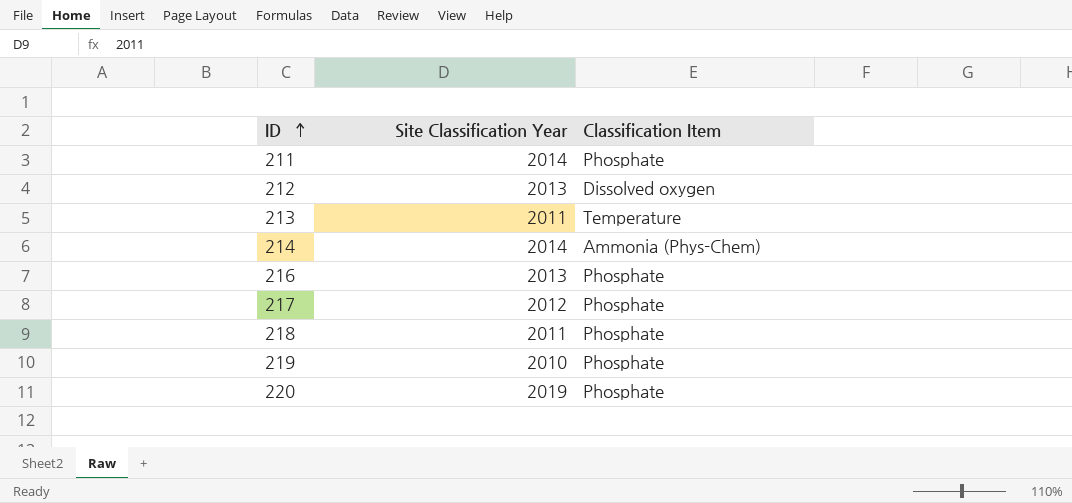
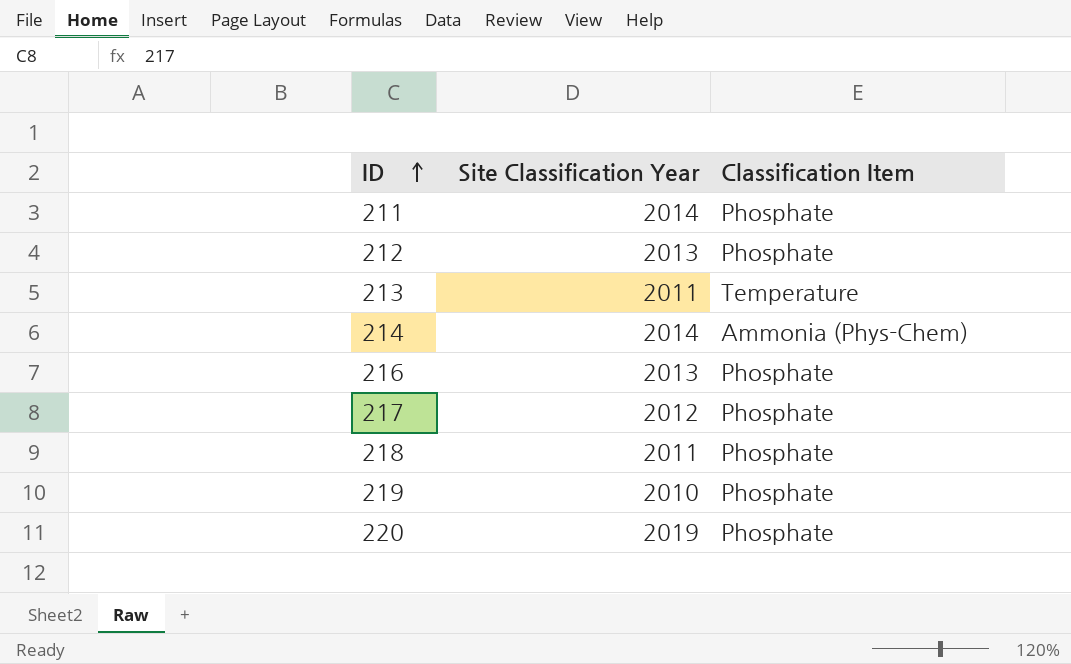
212 | Classification Item: Dissolved oxygen -> Phosphate

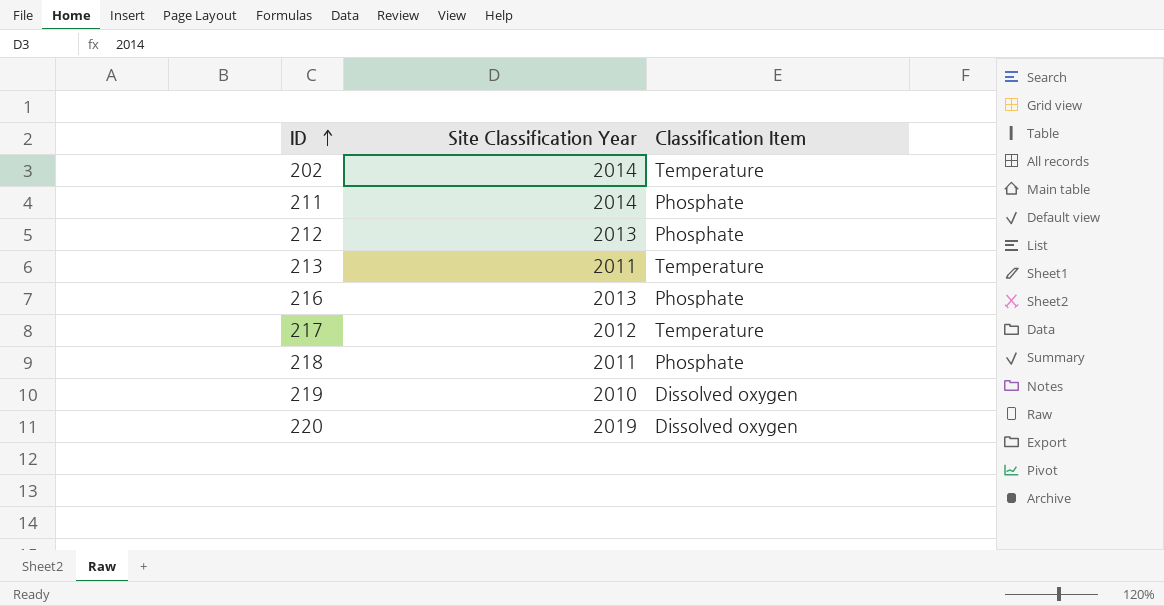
row 214: 2014 | Ammonia (Phys-Chem) -> none
row 202: none -> 2014 | Temperature
217 | Classification Item: Phosphate -> Temperature
219 | Classification Item: Phosphate -> Dissolved oxygen
220 | Classification Item: Phosphate -> Dissolved oxygen

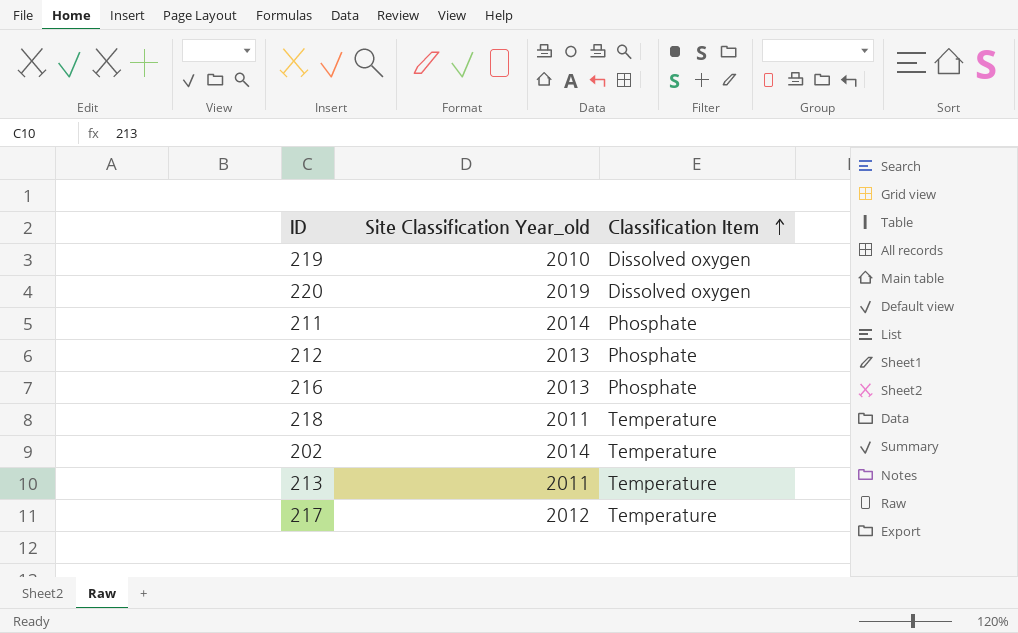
row order: ID ascending -> Classification Item ascending
column name: Site Classification Year -> Site Classification Year_old
218 | Classification Item: Phosphate -> Temperature

